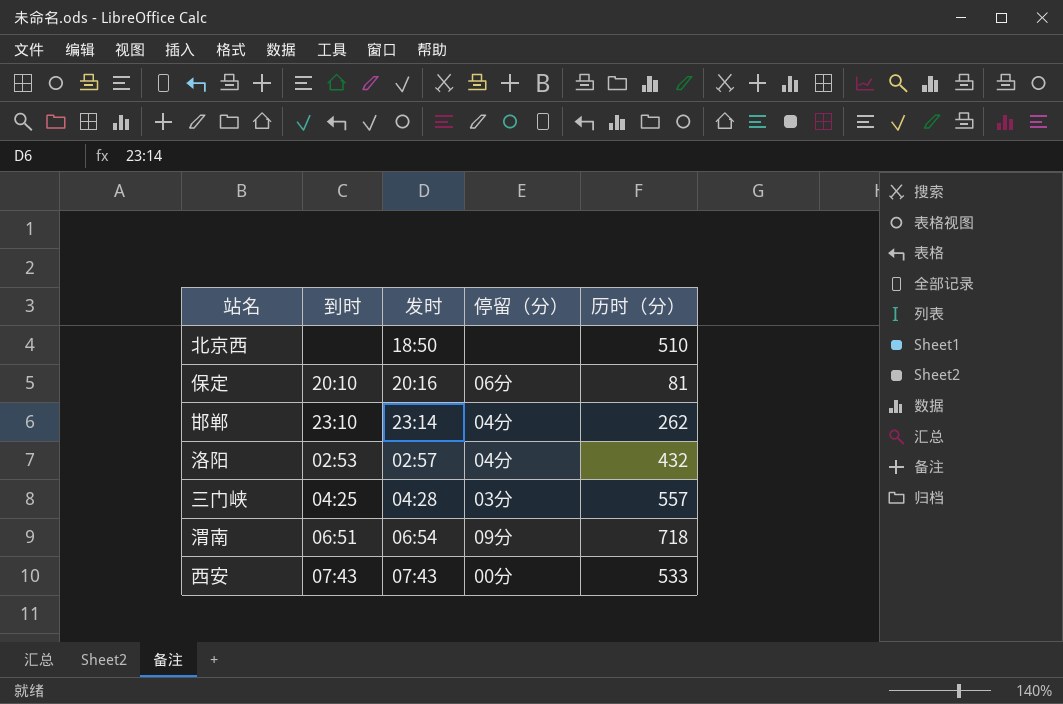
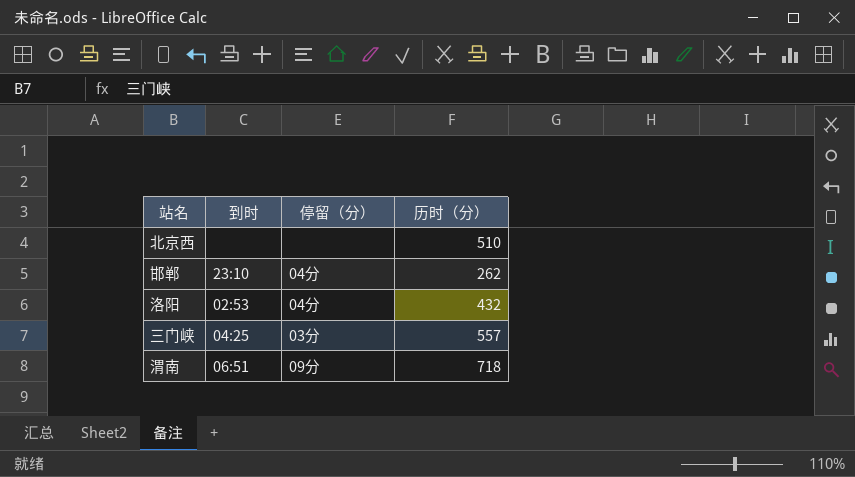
column 发时 | position: 3 -> none
row 保定: 20:10 | 20:16 | 06分 | 81 -> none
row 西安: 07:43 | 07:43 | 00分 | 533 -> none

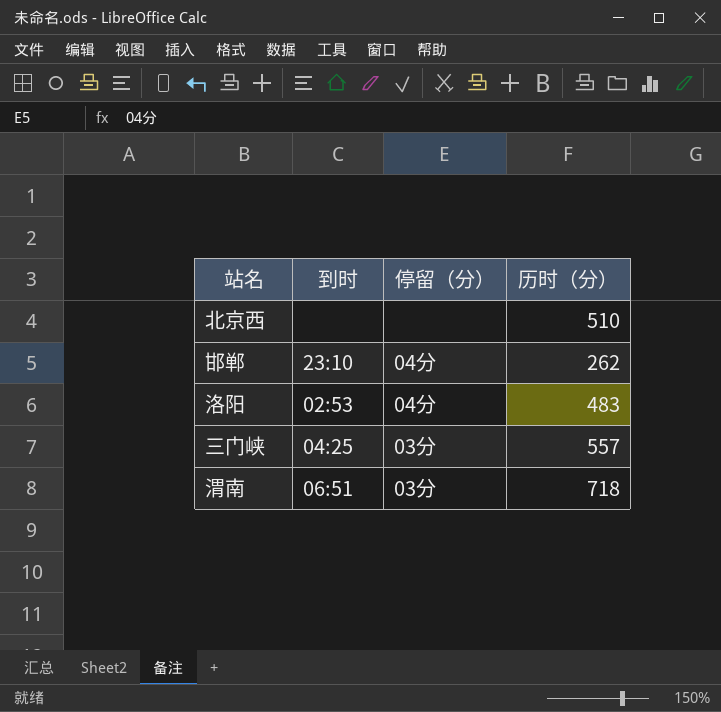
洛阳 | 历时（分）: 432 -> 483
渭南 | 停留（分）: 09分 -> 03分

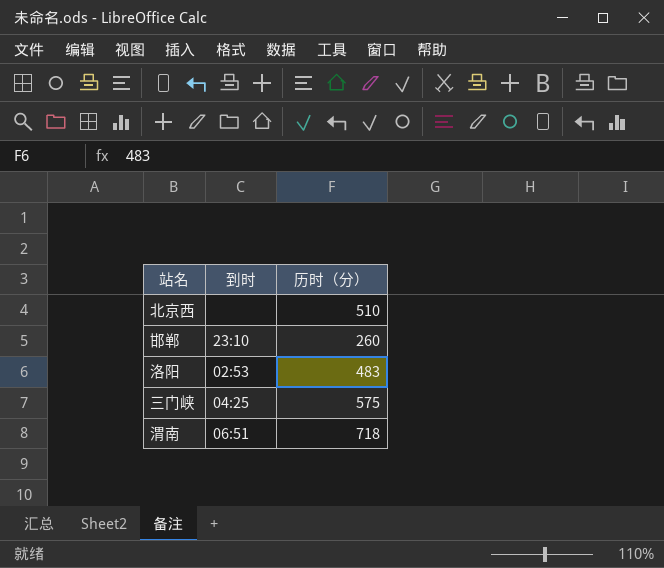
column 停留（分） | position: 3 -> none
邯郸 | 历时（分）: 262 -> 260
三门峡 | 历时（分）: 557 -> 575

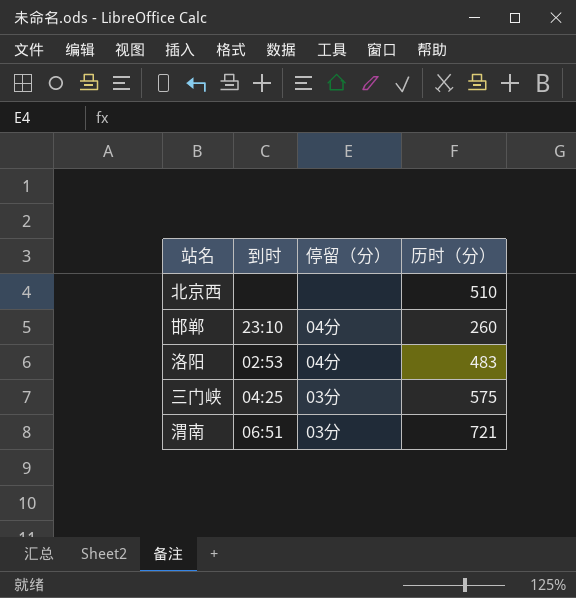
column 停留（分） | position: none -> 3
渭南 | 历时（分）: 718 -> 721

